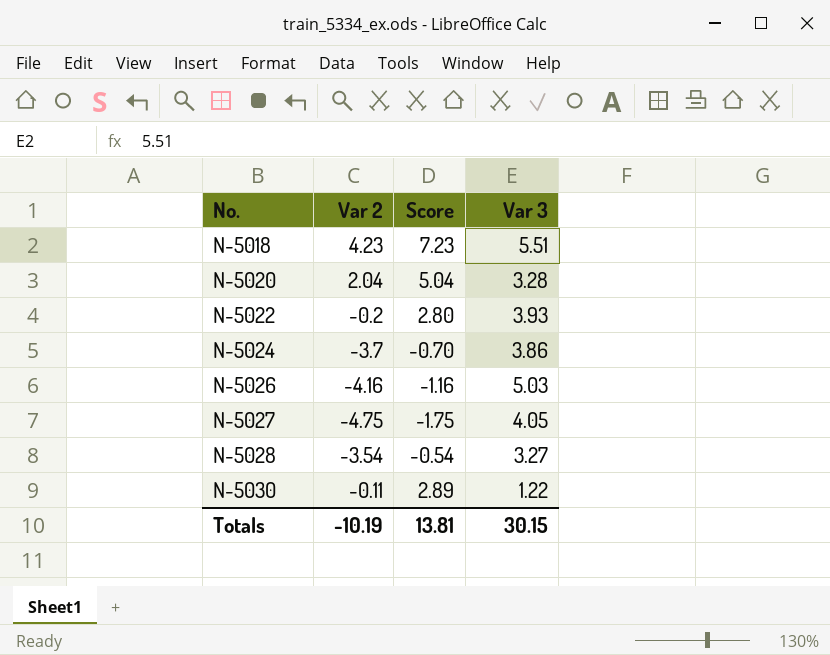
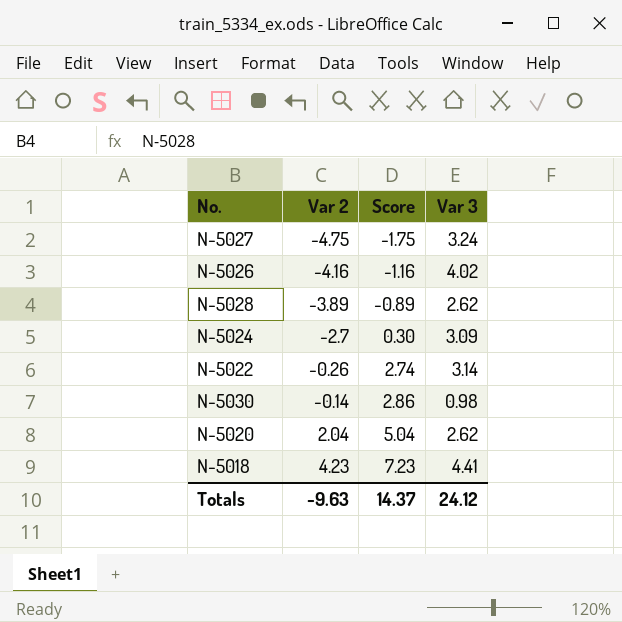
row order: No. ascending -> Var 2 ascending
N-5027 | Var 3: 4.05 -> 3.24
N-5026 | Var 3: 5.03 -> 4.02
N-5028 | Var 2: -3.54 -> -3.89
N-5028 | Score: -0.54 -> -0.89
N-5028 | Var 3: 3.27 -> 2.62
N-5024 | Var 2: -3.7 -> -2.7
N-5024 | Score: -0.70 -> 0.30
N-5024 | Var 3: 3.86 -> 3.09
N-5022 | Var 2: -0.2 -> -0.26
N-5022 | Score: 2.80 -> 2.74
N-5022 | Var 3: 3.93 -> 3.14
N-5030 | Var 2: -0.11 -> -0.14
N-5030 | Score: 2.89 -> 2.86
N-5030 | Var 3: 1.22 -> 0.98
N-5020 | Var 3: 3.28 -> 2.62
N-5018 | Var 3: 5.51 -> 4.41
Totals | Var 2: -10.19 -> -9.63
Totals | Score: 13.81 -> 14.37
Totals | Var 3: 30.15 -> 24.12

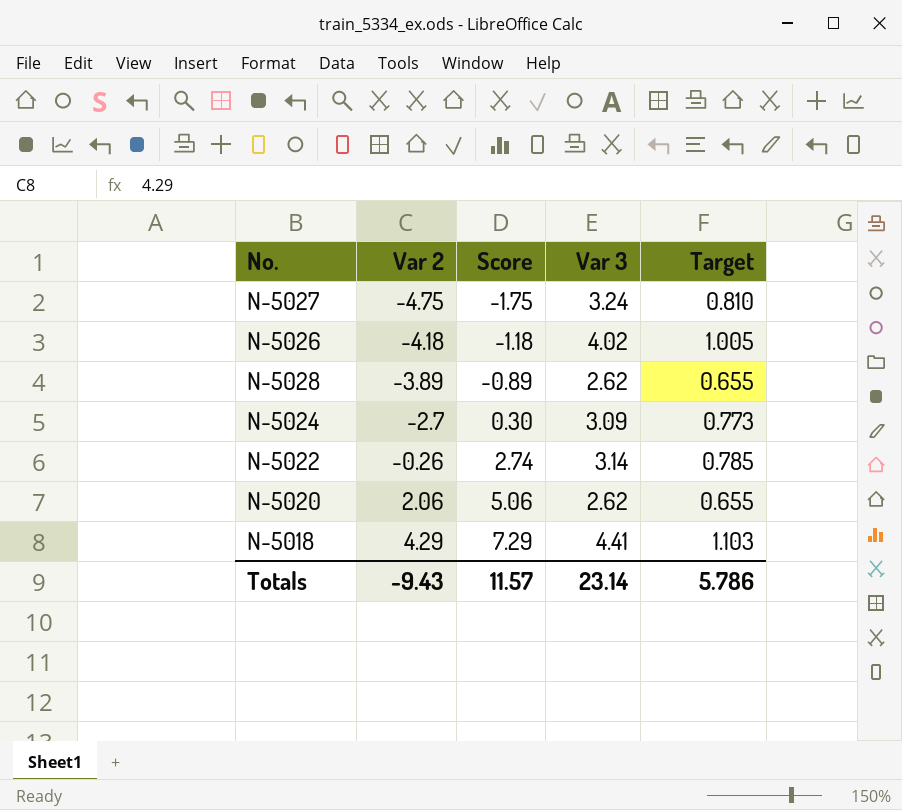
column Target | formula: none -> [Var 3] * 0.25
row N-5030: -0.14 | 2.86 | 0.98 -> none
N-5026 | Var 2: -4.16 -> -4.18
N-5026 | Score: -1.16 -> -1.18
N-5020 | Var 2: 2.04 -> 2.06
N-5020 | Score: 5.04 -> 5.06
N-5018 | Var 2: 4.23 -> 4.29
N-5018 | Score: 7.23 -> 7.29
Totals | Var 2: -9.63 -> -9.43
Totals | Score: 14.37 -> 11.57
Totals | Var 3: 24.12 -> 23.14

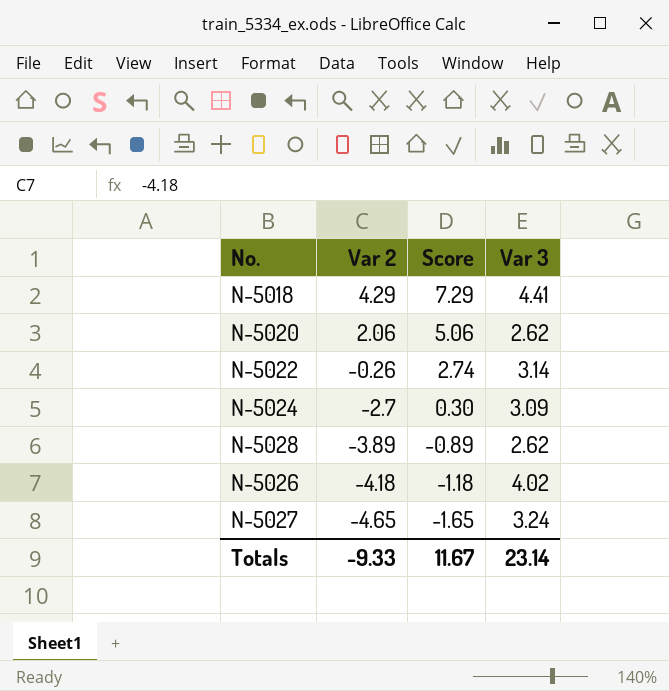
row order: Var 2 ascending -> Var 2 descending
column Target | formula: [Var 3] * 0.25 -> none
N-5027 | Var 2: -4.75 -> -4.65
N-5027 | Score: -1.75 -> -1.65
Totals | Var 2: -9.43 -> -9.33
Totals | Score: 11.57 -> 11.67

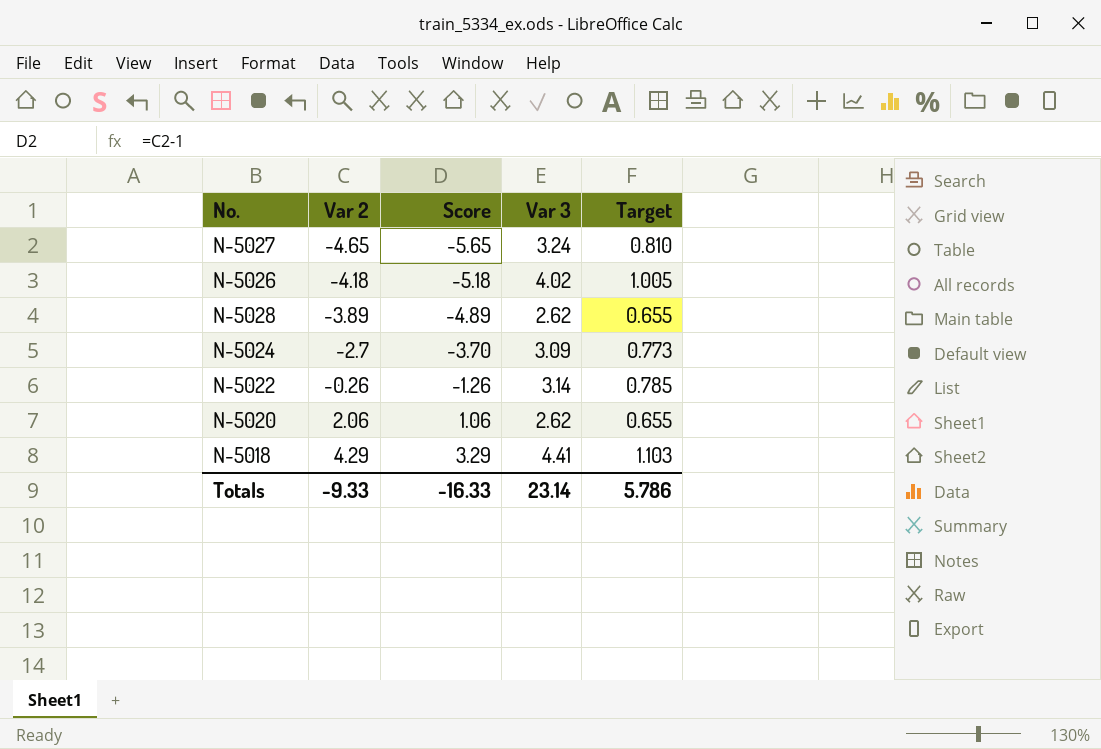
row order: Var 2 descending -> Var 2 ascending
column Score | formula: [Var 2] + 3 -> [Var 2] - 1
column Target | formula: none -> [Var 3] * 0.25
Totals | Score: 11.67 -> -16.33

